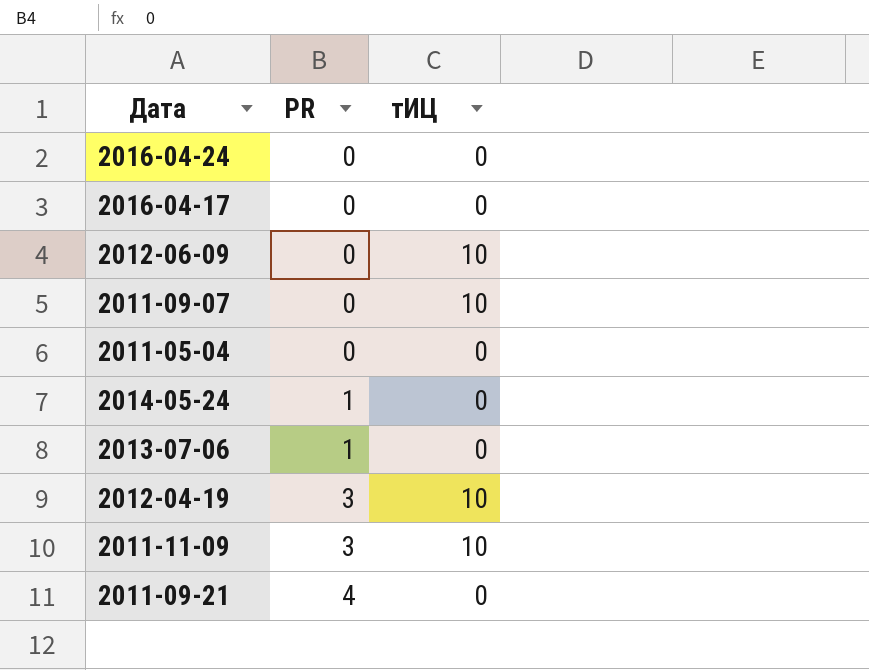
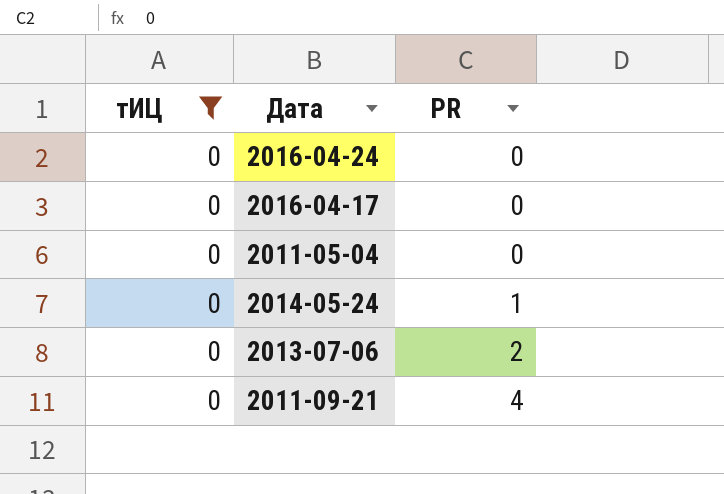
filter: none -> тИЦ = 0
column тИЦ | position: 3 -> 1
2013-07-06 | PR: 1 -> 2

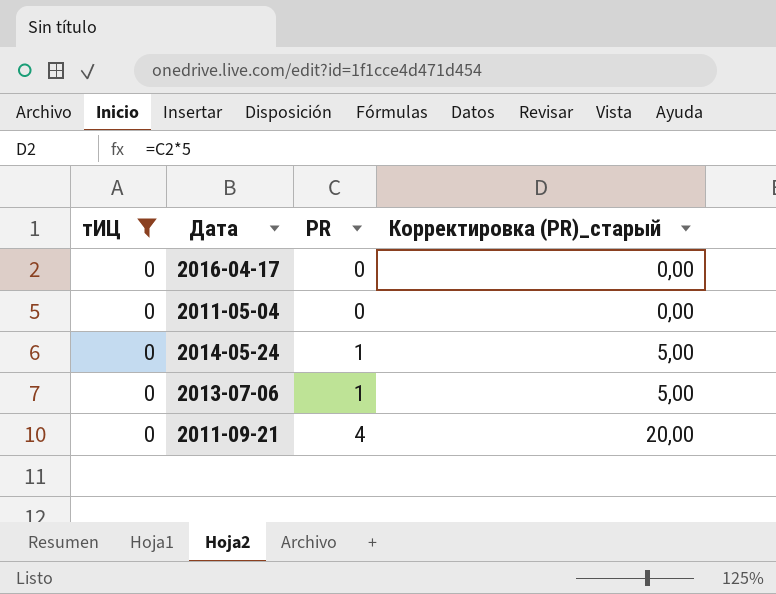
column Корректировка (PR)_старый | formula: none -> [PR] * 5
row 2016-04-24: 0 | 0 -> none
2013-07-06 | PR: 2 -> 1

